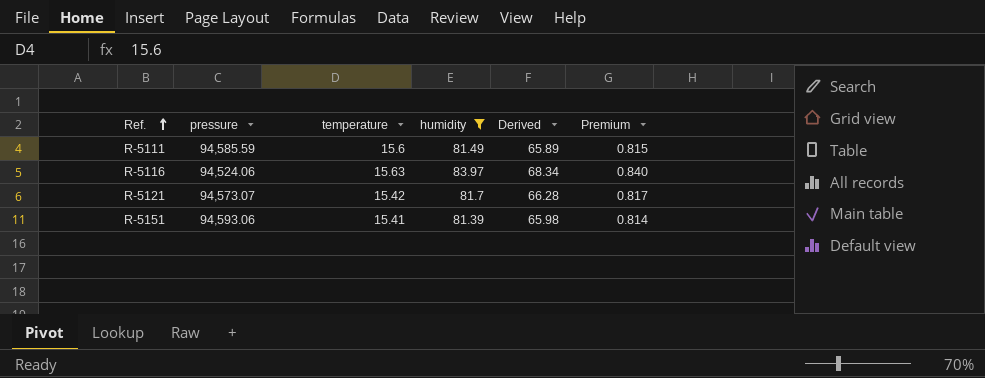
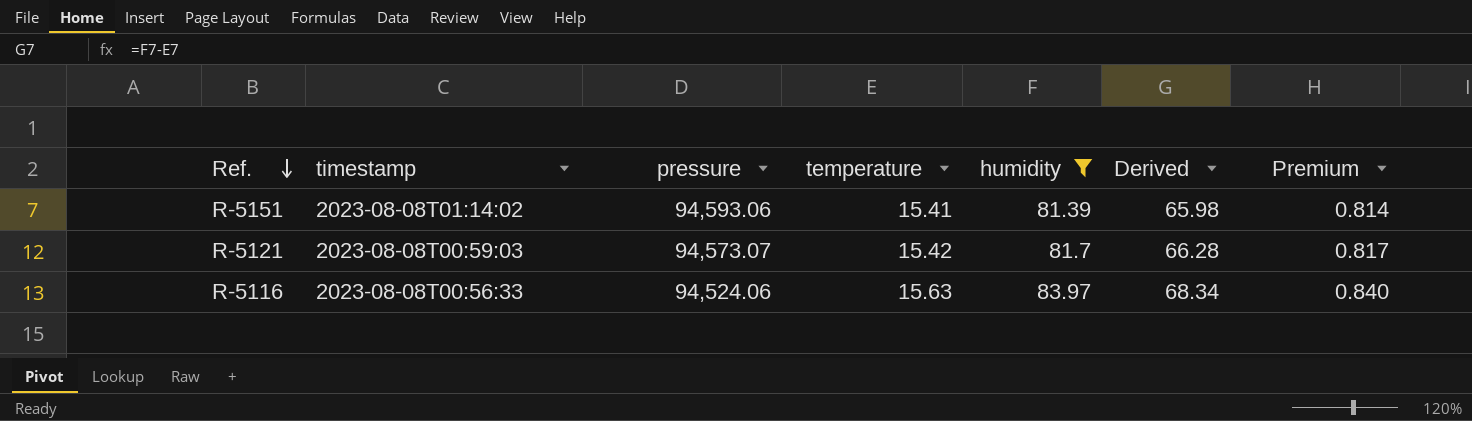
row order: Ref. ascending -> Ref. descending
column timestamp | position: none -> 2
row R-5111: 94,585.59 | 15.6 | 81.49 | 65.89 | 0.815 -> none

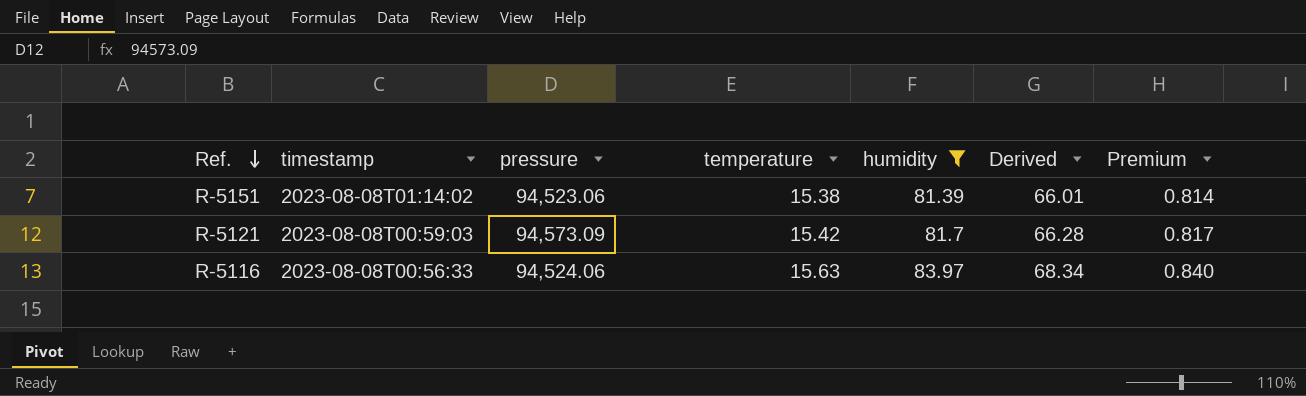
R-5151 | pressure: 94,593.06 -> 94,523.06
R-5151 | temperature: 15.41 -> 15.38
R-5151 | Derived: 65.98 -> 66.01
R-5121 | pressure: 94,573.07 -> 94,573.09

